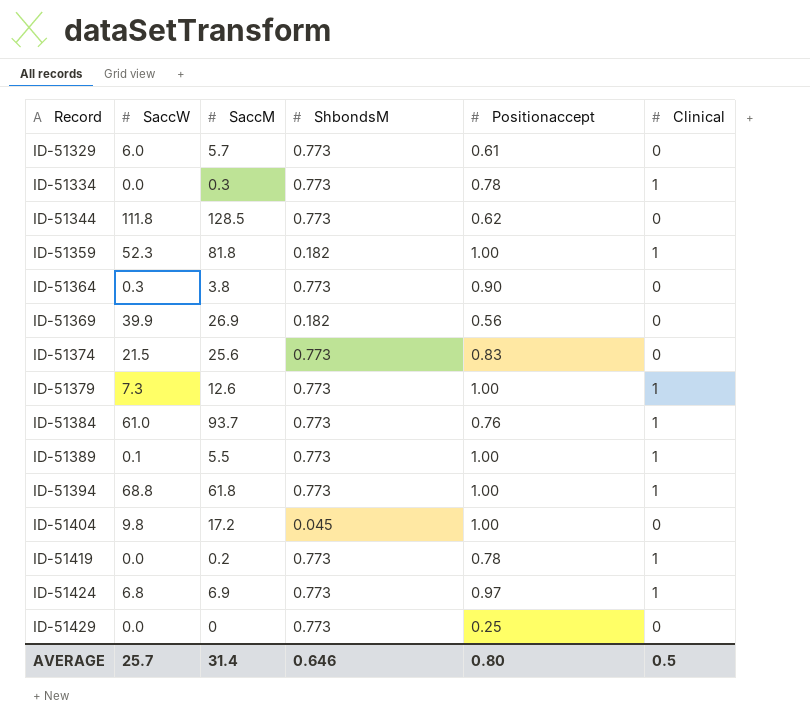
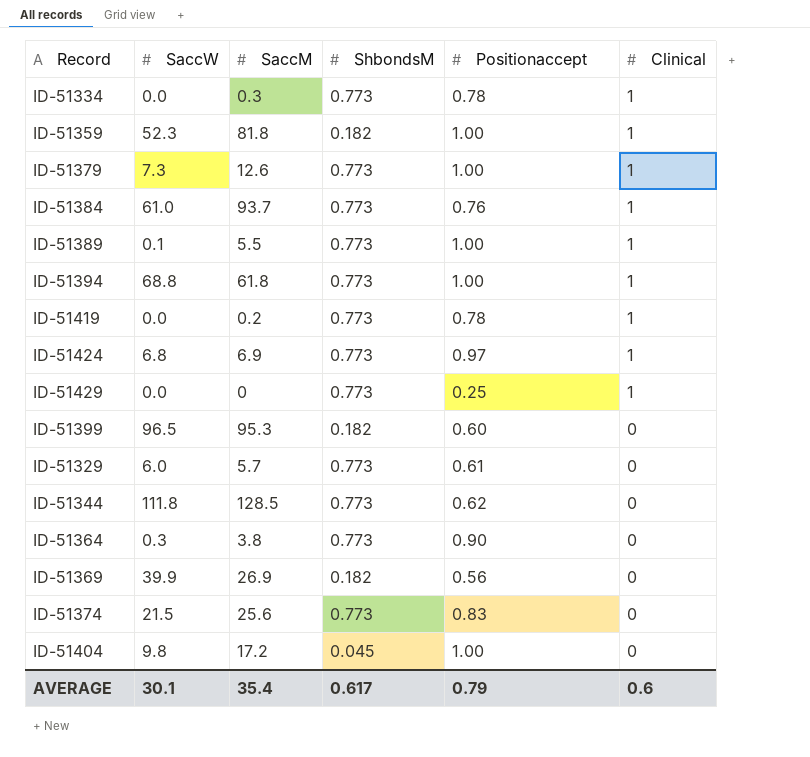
row order: Record ascending -> Clinical descending
ID-51429 | Clinical: 0 -> 1
row ID-51399: none -> 96.5 | 95.3 | 0.182 | 0.60 | 0
AVERAGE | SaccW: 25.7 -> 30.1
AVERAGE | SaccM: 31.4 -> 35.4
AVERAGE | ShbondsM: 0.646 -> 0.617
AVERAGE | Positionaccept: 0.80 -> 0.79
AVERAGE | Clinical: 0.5 -> 0.6

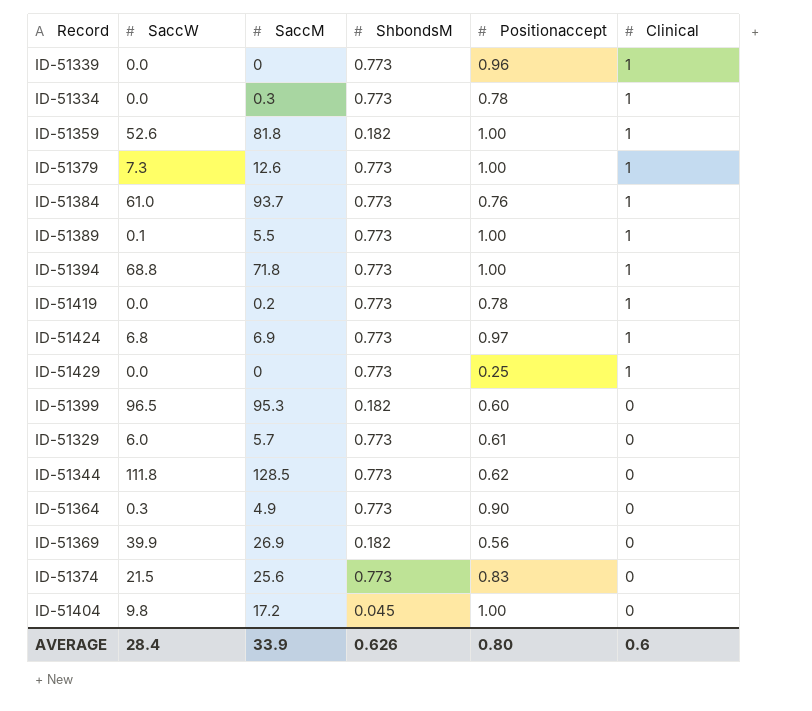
row ID-51339: none -> 0.0 | 0 | 0.773 | 0.96 | 1
ID-51359 | SaccW: 52.3 -> 52.6
ID-51394 | SaccM: 61.8 -> 71.8
ID-51364 | SaccM: 3.8 -> 4.9
AVERAGE | SaccW: 30.1 -> 28.4
AVERAGE | SaccM: 35.4 -> 33.9
AVERAGE | ShbondsM: 0.617 -> 0.626
AVERAGE | Positionaccept: 0.79 -> 0.80

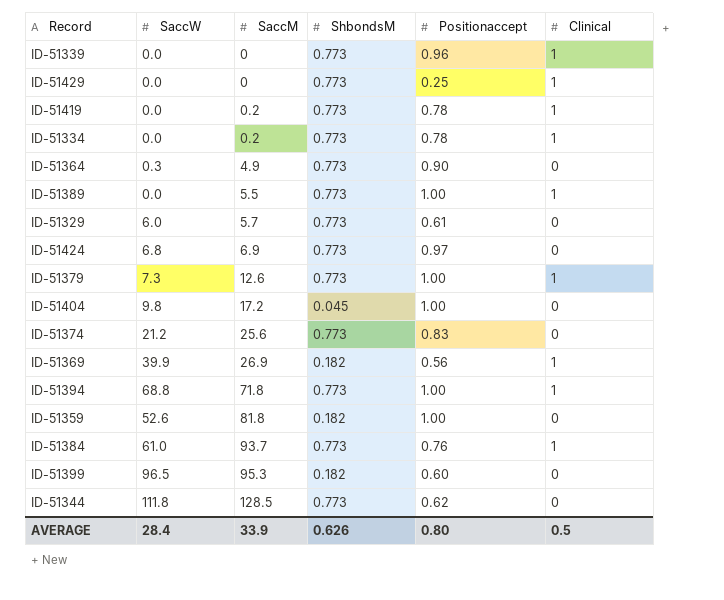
row order: Clinical descending -> SaccM ascending
ID-51334 | SaccM: 0.3 -> 0.2
ID-51389 | SaccW: 0.1 -> 0.0
ID-51424 | Clinical: 1 -> 0
ID-51374 | SaccW: 21.5 -> 21.2
ID-51369 | Clinical: 0 -> 1
ID-51359 | Clinical: 1 -> 0
AVERAGE | Clinical: 0.6 -> 0.5

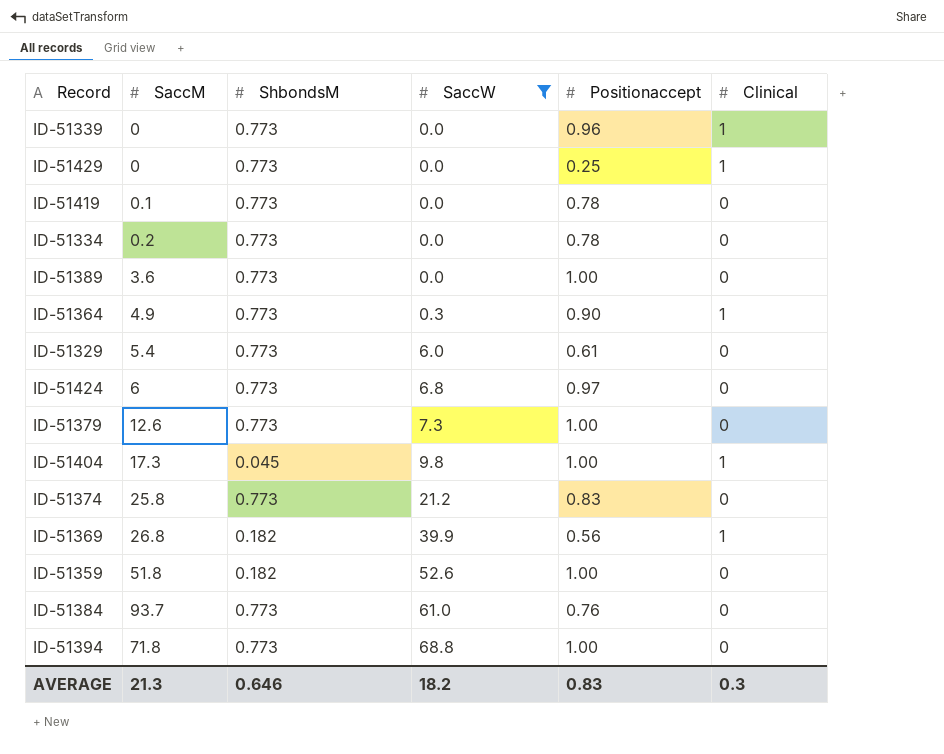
filter: none -> SaccW <= 68.8
row order: SaccM ascending -> SaccW ascending
column SaccW | position: 2 -> 4
ID-51419 | SaccM: 0.2 -> 0.1
ID-51419 | Clinical: 1 -> 0
ID-51334 | Clinical: 1 -> 0
ID-51389 | SaccM: 5.5 -> 3.6
ID-51389 | Clinical: 1 -> 0
ID-51364 | Clinical: 0 -> 1
ID-51329 | SaccM: 5.7 -> 5.4
ID-51424 | SaccM: 6.9 -> 6
ID-51379 | Clinical: 1 -> 0
ID-51404 | SaccM: 17.2 -> 17.3
ID-51404 | Clinical: 0 -> 1
ID-51374 | SaccM: 25.6 -> 25.8
ID-51369 | SaccM: 26.9 -> 26.8
ID-51359 | SaccM: 81.8 -> 51.8
ID-51384 | Clinical: 1 -> 0
ID-51394 | Clinical: 1 -> 0
AVERAGE | SaccM: 33.9 -> 21.3
AVERAGE | ShbondsM: 0.626 -> 0.646
AVERAGE | SaccW: 28.4 -> 18.2
AVERAGE | Positionaccept: 0.80 -> 0.83
AVERAGE | Clinical: 0.5 -> 0.3

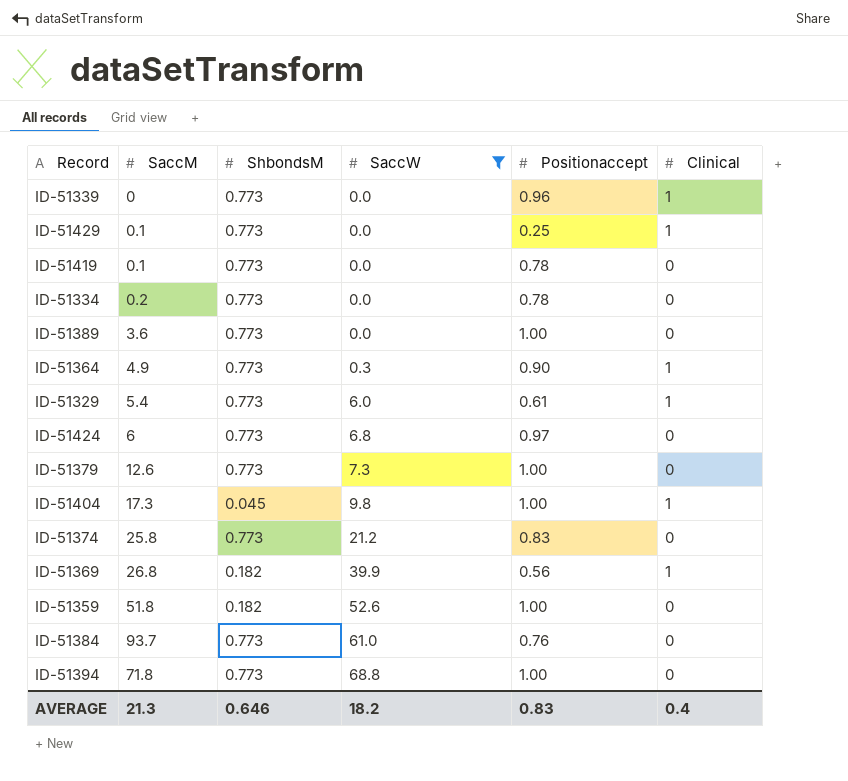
ID-51429 | SaccM: 0 -> 0.1
ID-51329 | Clinical: 0 -> 1
AVERAGE | Clinical: 0.3 -> 0.4

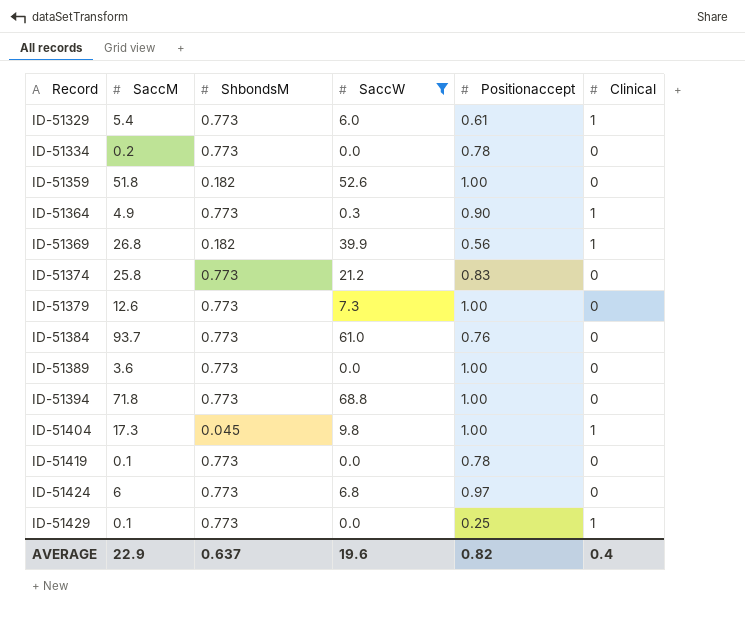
row order: SaccW ascending -> Record ascending
row ID-51339: 0 | 0.773 | 0.0 | 0.96 | 1 -> none
AVERAGE | SaccM: 21.3 -> 22.9
AVERAGE | ShbondsM: 0.646 -> 0.637
AVERAGE | SaccW: 18.2 -> 19.6
AVERAGE | Positionaccept: 0.83 -> 0.82

